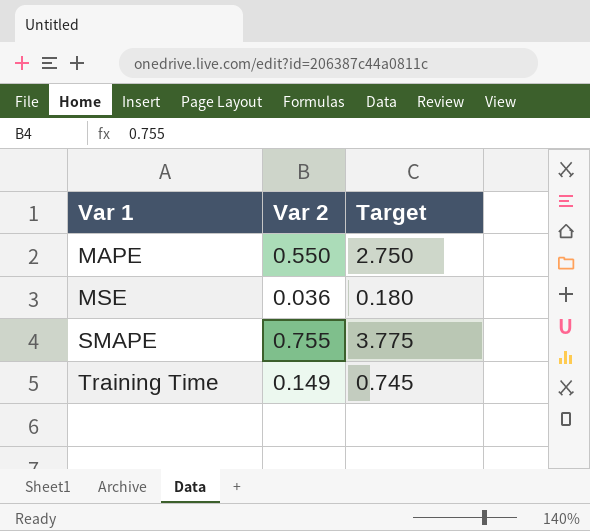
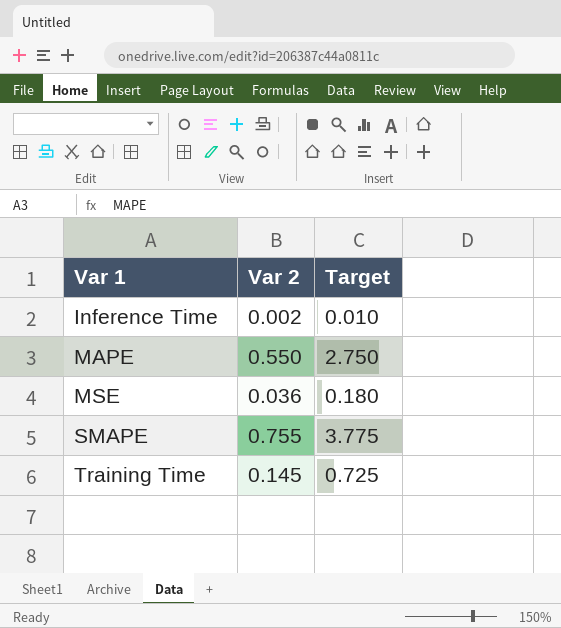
row Inference Time: none -> 0.002 | 0.010
Training Time | Var 2: 0.149 -> 0.145
Training Time | Target: 0.745 -> 0.725

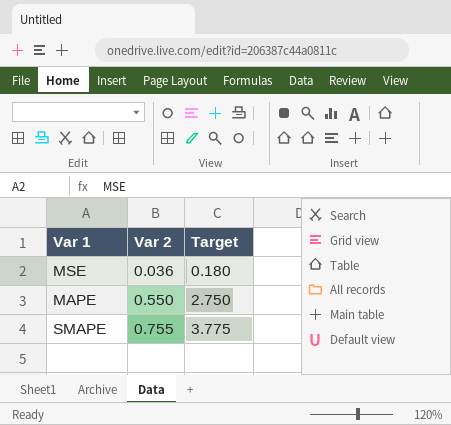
row order: Var 1 ascending -> Var 2 ascending
row Inference Time: 0.002 | 0.010 -> none
row Training Time: 0.145 | 0.725 -> none

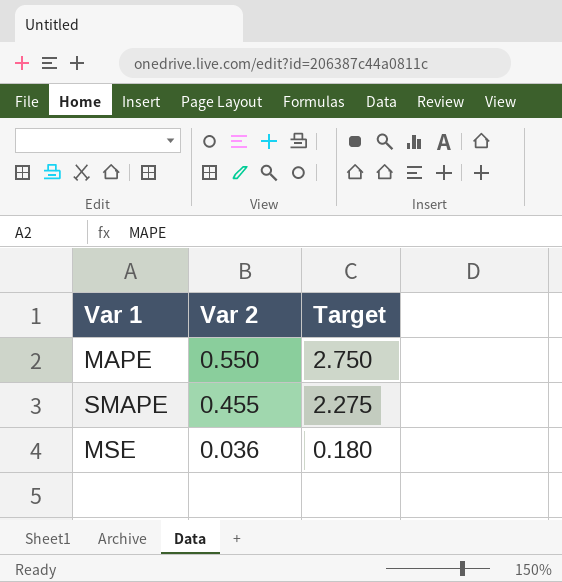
row order: Var 2 ascending -> Var 2 descending
SMAPE | Var 2: 0.755 -> 0.455
SMAPE | Target: 3.775 -> 2.275

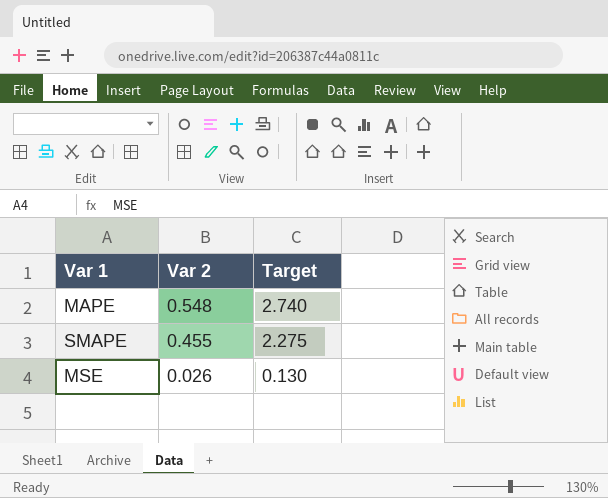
MAPE | Var 2: 0.550 -> 0.548
MAPE | Target: 2.750 -> 2.740
MSE | Var 2: 0.036 -> 0.026
MSE | Target: 0.180 -> 0.130

